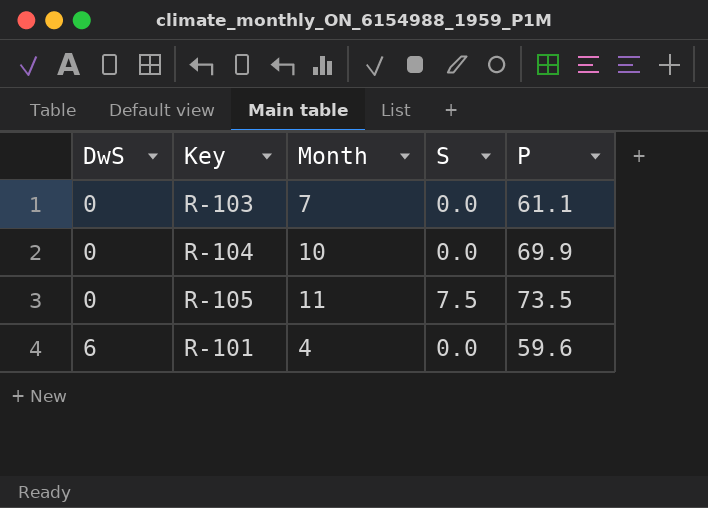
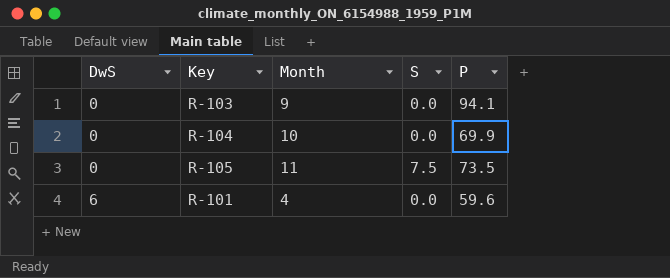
R-103 | Month: 7 -> 9
R-103 | P: 61.1 -> 94.1

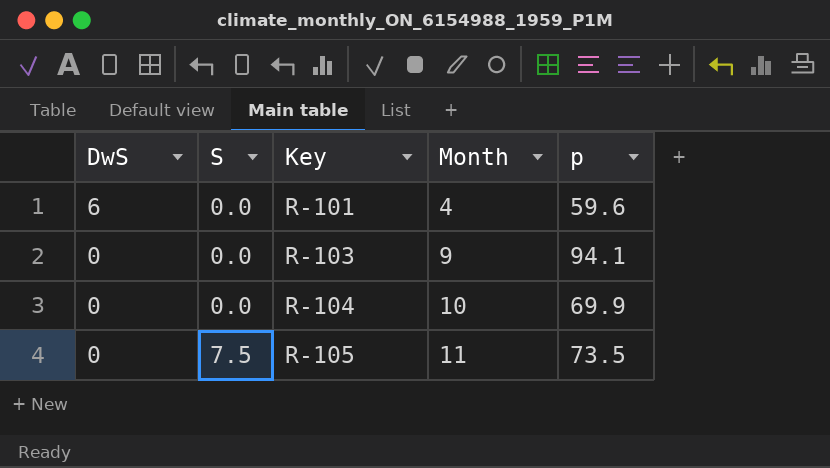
row order: DwS ascending -> DwS descending
column S | position: 4 -> 2
column name: P -> p

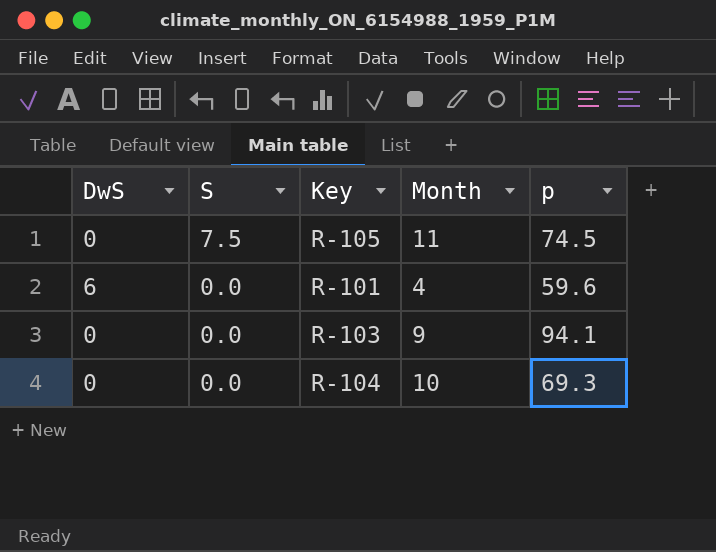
row order: DwS descending -> S descending
R-105 | p: 73.5 -> 74.5
R-104 | p: 69.9 -> 69.3

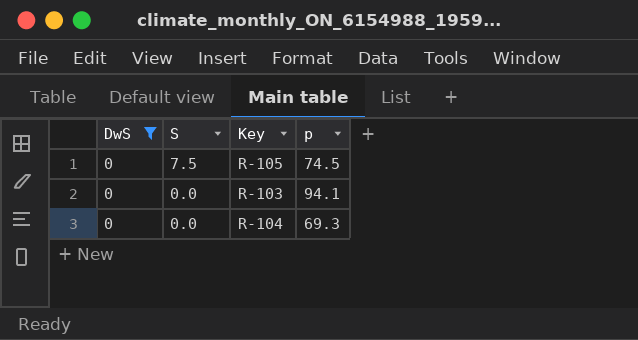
filter: none -> DwS = 0
column Month | position: 4 -> none

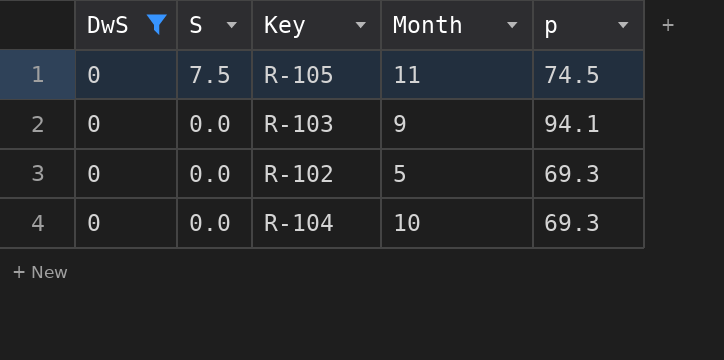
column Month | position: none -> 4
row R-102: none -> 0 | 0.0 | 5 | 69.3

